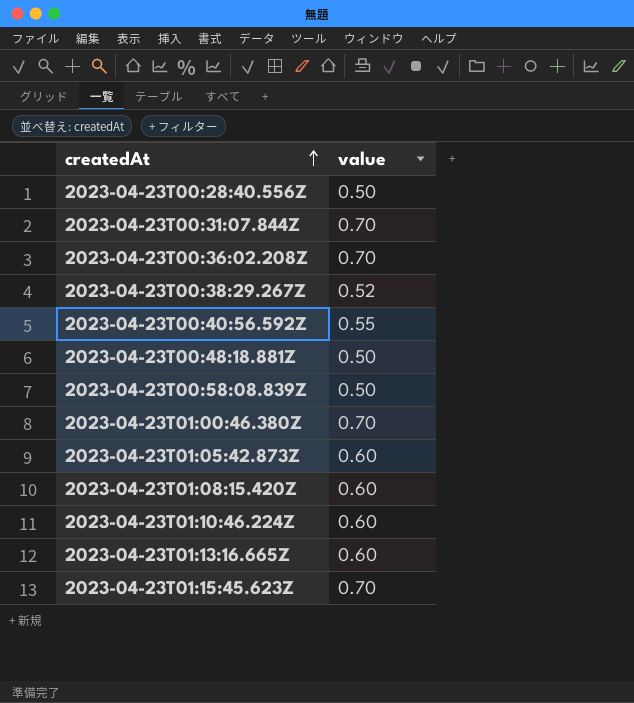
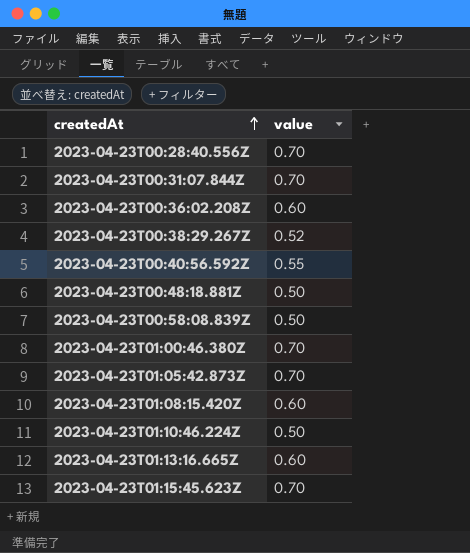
2023-04-23T00:28:40.556Z | value: 0.50 -> 0.70
2023-04-23T00:36:02.208Z | value: 0.70 -> 0.60
2023-04-23T01:05:42.873Z | value: 0.60 -> 0.70
2023-04-23T01:10:46.224Z | value: 0.60 -> 0.50

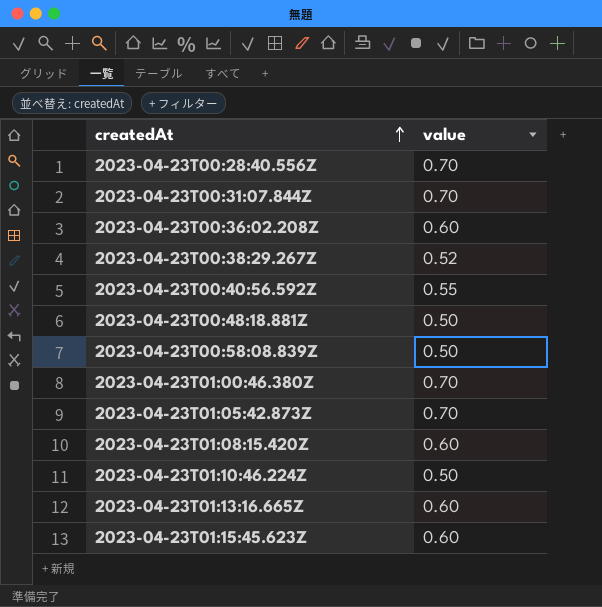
2023-04-23T01:15:45.623Z | value: 0.70 -> 0.60

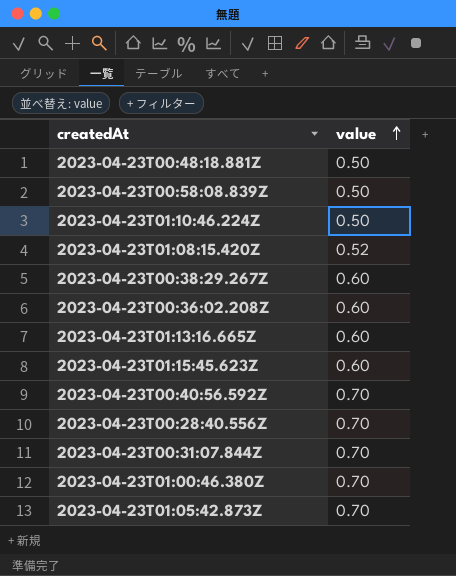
row order: createdAt ascending -> value ascending
2023-04-23T01:08:15.420Z | value: 0.60 -> 0.52
2023-04-23T00:38:29.267Z | value: 0.52 -> 0.60
2023-04-23T00:40:56.592Z | value: 0.55 -> 0.70

